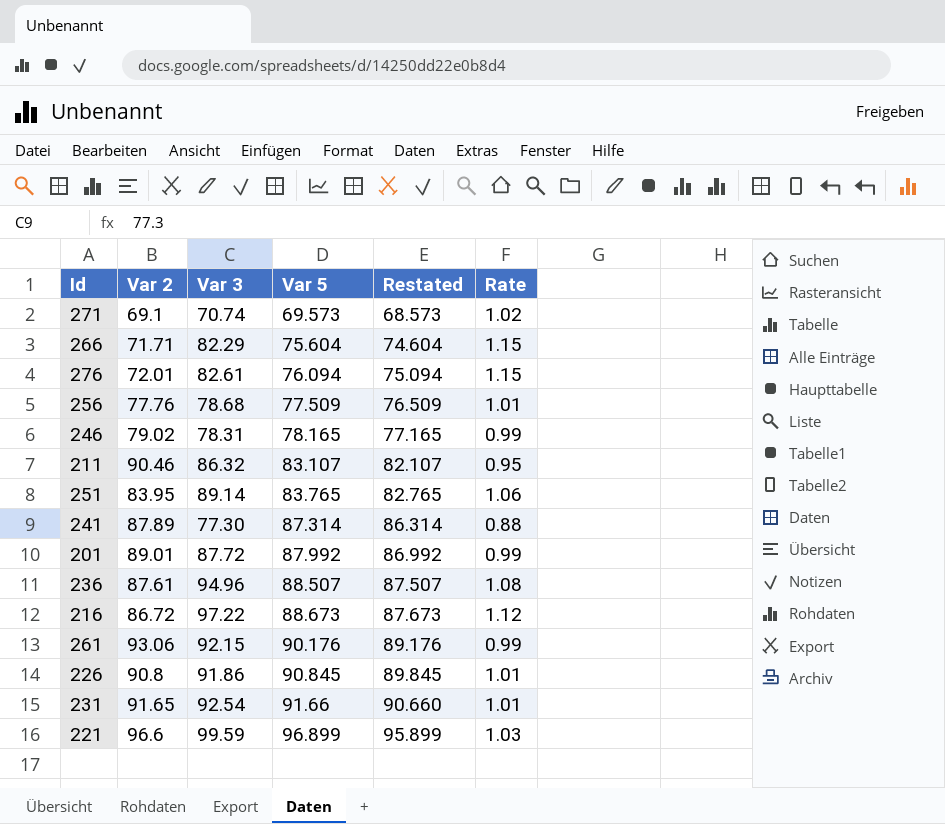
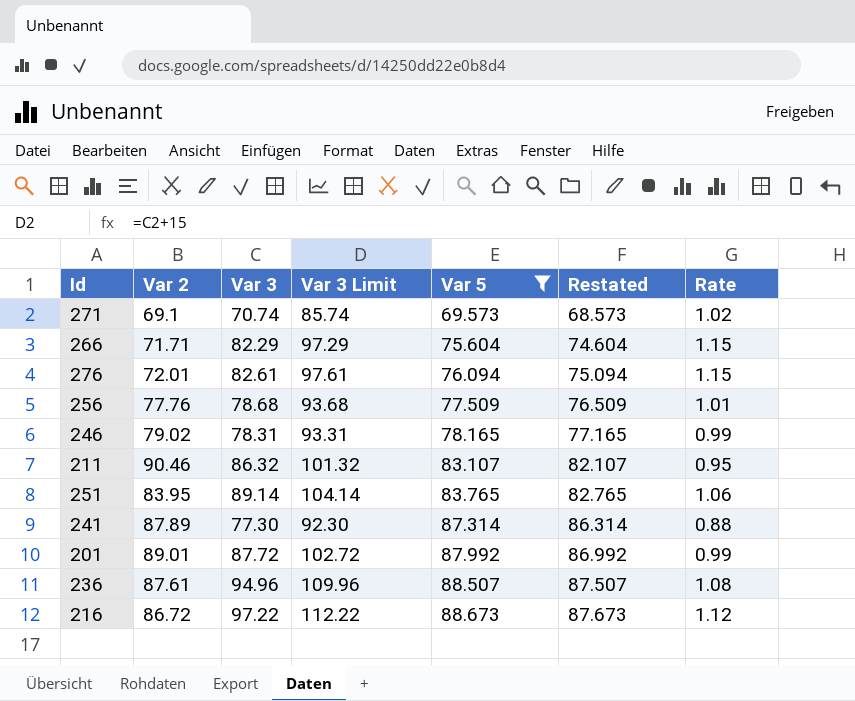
filter: none -> Var 5 <= 88.673
column Var 3 Limit | formula: none -> [Var 3] + 15

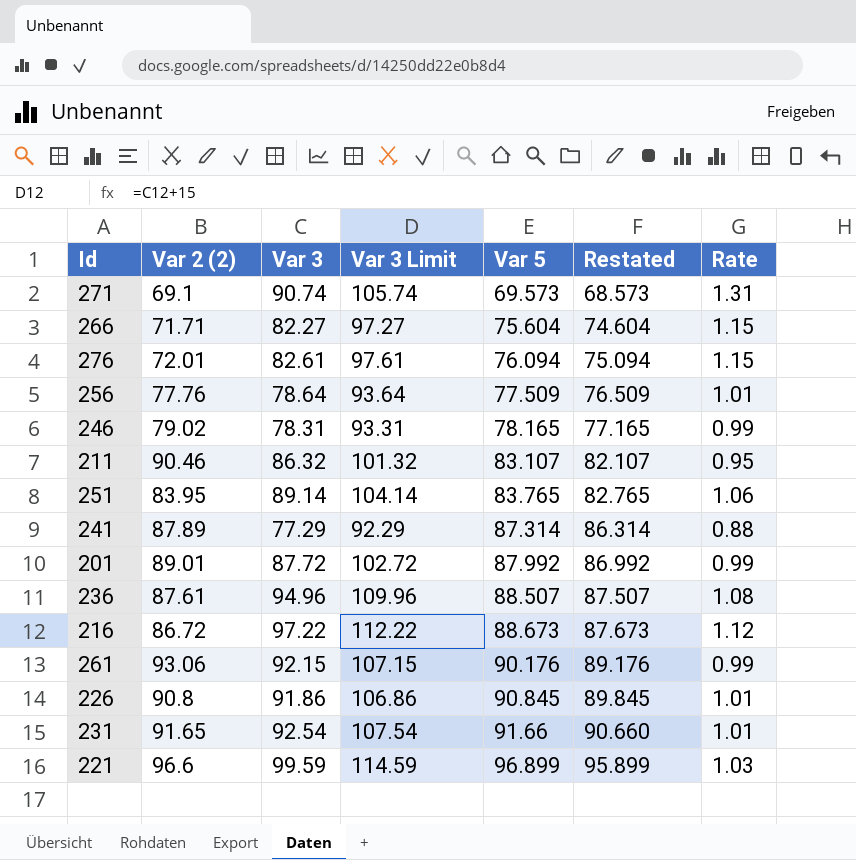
filter: Var 5 <= 88.673 -> none
column name: Var 2 -> Var 2 (2)
271 | Var 3: 70.74 -> 90.74
271 | Var 3 Limit: 85.74 -> 105.74
271 | Rate: 1.02 -> 1.31
266 | Var 3: 82.29 -> 82.27
266 | Var 3 Limit: 97.29 -> 97.27
256 | Var 3: 78.68 -> 78.64
256 | Var 3 Limit: 93.68 -> 93.64
241 | Var 3: 77.30 -> 77.29
241 | Var 3 Limit: 92.30 -> 92.29

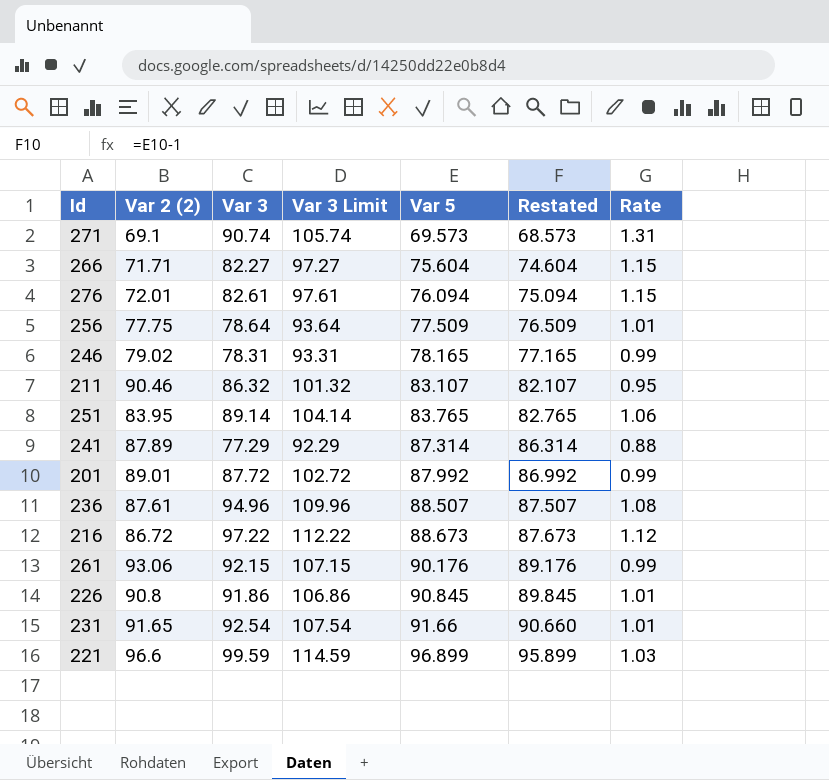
256 | Var 2 (2): 77.76 -> 77.75

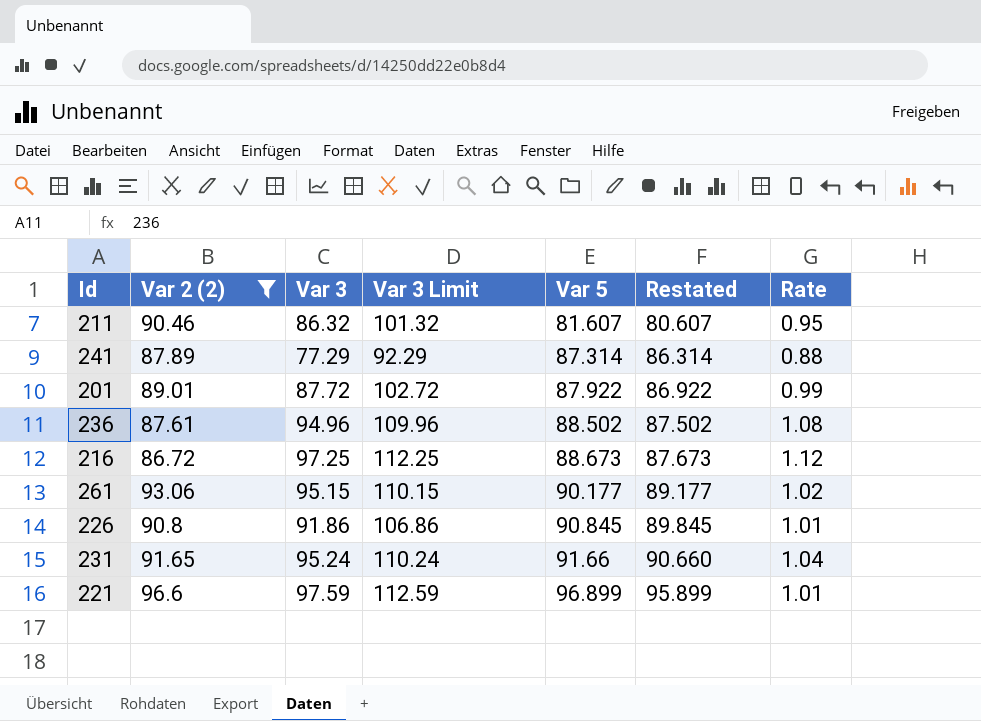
filter: none -> Var 2 (2) >= 86.72
211 | Var 5: 83.107 -> 81.607
211 | Restated: 82.107 -> 80.607
201 | Var 5: 87.992 -> 87.922
201 | Restated: 86.992 -> 86.922
236 | Var 5: 88.507 -> 88.502
236 | Restated: 87.507 -> 87.502
216 | Var 3: 97.22 -> 97.25
216 | Var 3 Limit: 112.22 -> 112.25
261 | Var 3: 92.15 -> 95.15
261 | Var 3 Limit: 107.15 -> 110.15
261 | Var 5: 90.176 -> 90.177
261 | Restated: 89.176 -> 89.177
261 | Rate: 0.99 -> 1.02
231 | Var 3: 92.54 -> 95.24
231 | Var 3 Limit: 107.54 -> 110.24
231 | Rate: 1.01 -> 1.04
221 | Var 3: 99.59 -> 97.59
221 | Var 3 Limit: 114.59 -> 112.59
221 | Rate: 1.03 -> 1.01

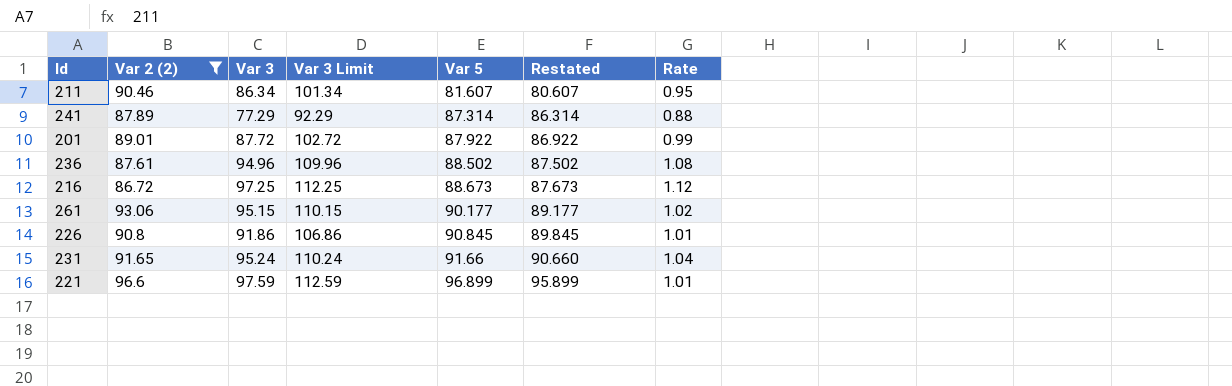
211 | Var 3: 86.32 -> 86.34
211 | Var 3 Limit: 101.32 -> 101.34

